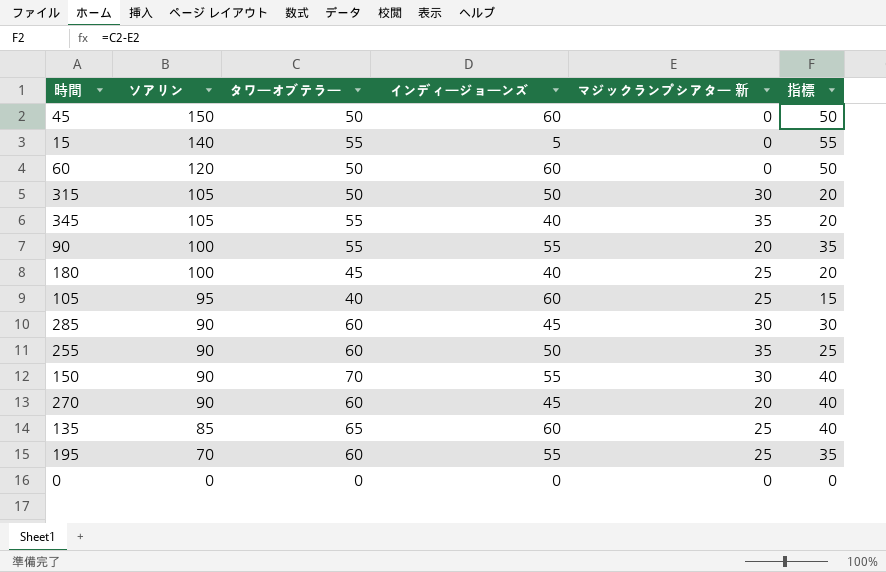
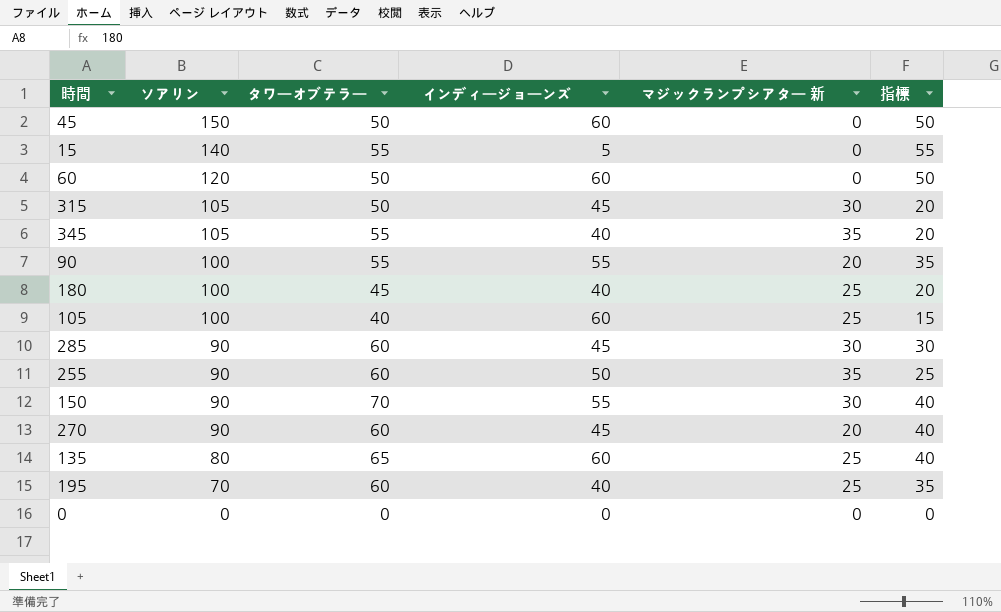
315 | インディージョーンズ: 50 -> 45
105 | ソアリン: 95 -> 100
135 | ソアリン: 85 -> 80
195 | インディージョーンズ: 55 -> 40

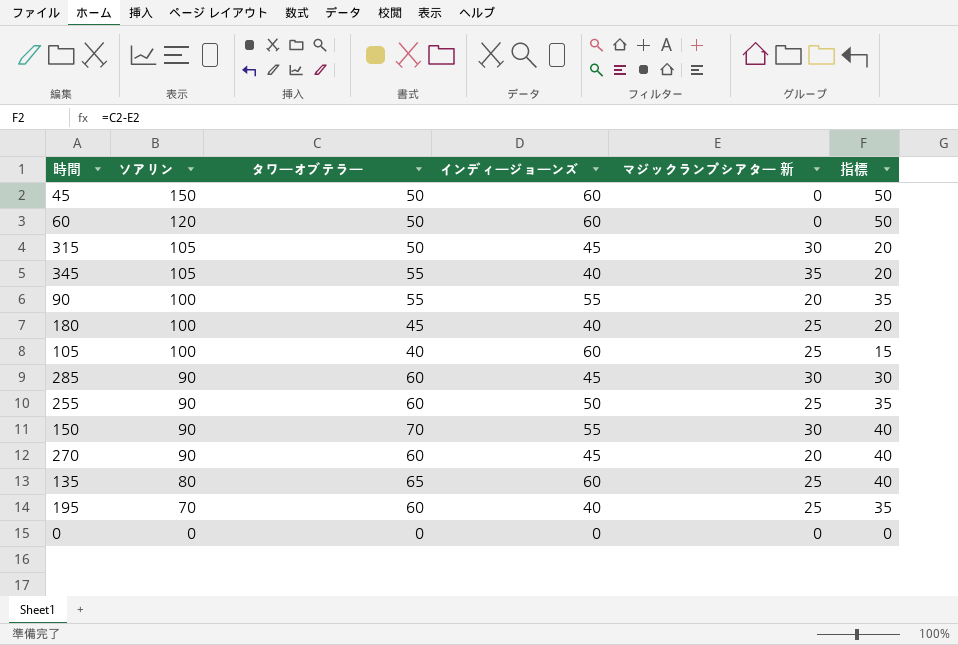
row 15: 140 | 55 | 5 | 0 | 55 -> none
255 | マジックランプシアター 新: 35 -> 25
255 | 指標: 25 -> 35

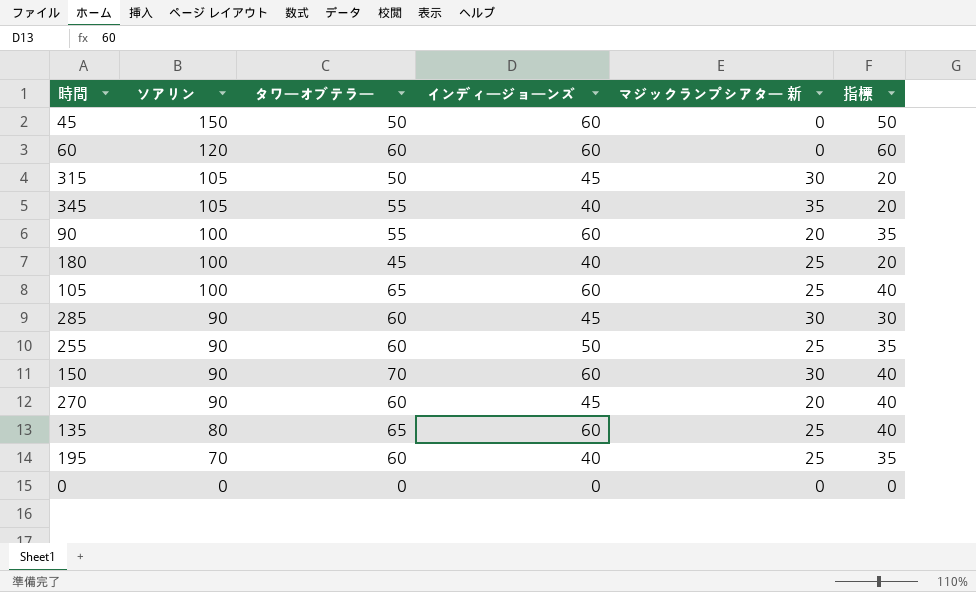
60 | タワーオブテラー: 50 -> 60
60 | 指標: 50 -> 60
90 | インディージョーンズ: 55 -> 60
105 | タワーオブテラー: 40 -> 65
105 | 指標: 15 -> 40
150 | インディージョーンズ: 55 -> 60

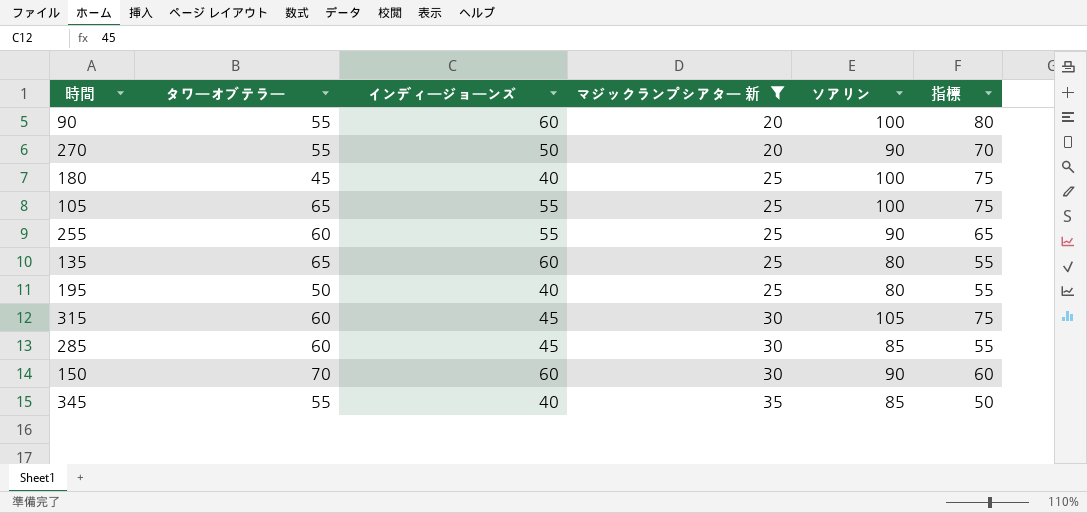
filter: none -> マジックランプシアター 新 != 0
row order: ソアリン descending -> マジックランプシアター 新 ascending
column ソアリン | position: 2 -> 5
column 指標 | formula: [タワーオブテラー] - [マジックランプシアター 新] -> [ソアリン] - [マジックランプシアター 新]
270 | タワーオブテラー: 60 -> 55
270 | インディージョーンズ: 45 -> 50
105 | インディージョーンズ: 60 -> 55
255 | インディージョーンズ: 50 -> 55
195 | タワーオブテラー: 60 -> 50
195 | ソアリン: 70 -> 80
315 | タワーオブテラー: 50 -> 60
285 | ソアリン: 90 -> 85
345 | ソアリン: 105 -> 85

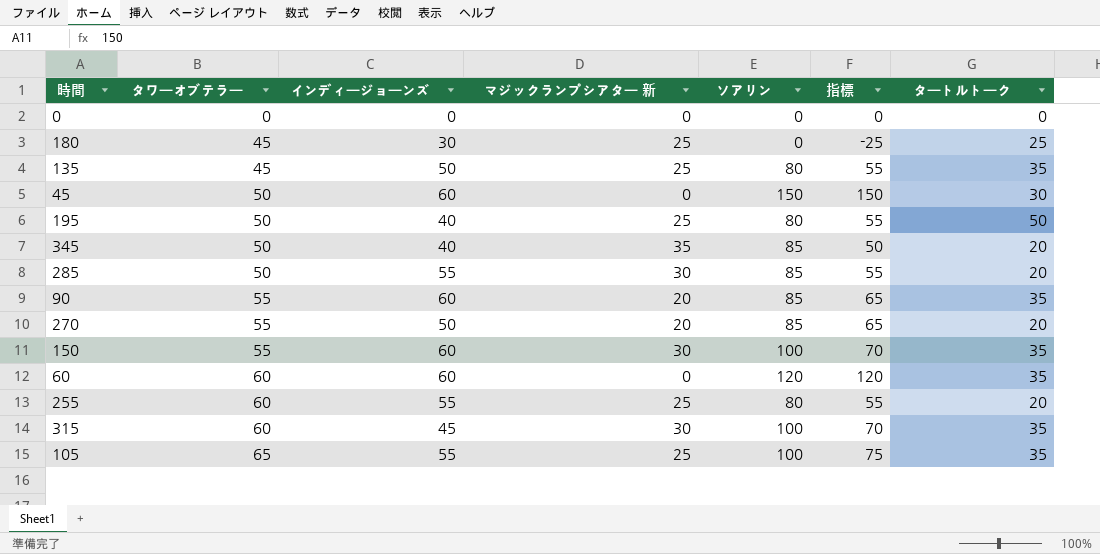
filter: マジックランプシアター 新 != 0 -> none
row order: マジックランプシアター 新 ascending -> タワーオブテラー ascending
column タートルトーク | position: none -> 7
180 | インディージョーンズ: 40 -> 30
180 | ソアリン: 100 -> 0
180 | 指標: 75 -> -25
135 | タワーオブテラー: 65 -> 45
135 | インディージョーンズ: 60 -> 50
345 | タワーオブテラー: 55 -> 50
285 | タワーオブテラー: 60 -> 50
285 | インディージョーンズ: 45 -> 55
90 | ソアリン: 100 -> 85
90 | 指標: 80 -> 65
270 | ソアリン: 90 -> 85
270 | 指標: 70 -> 65
150 | タワーオブテラー: 70 -> 55
150 | ソアリン: 90 -> 100
150 | 指標: 60 -> 70
255 | ソアリン: 90 -> 80
255 | 指標: 65 -> 55
315 | ソアリン: 105 -> 100
315 | 指標: 75 -> 70

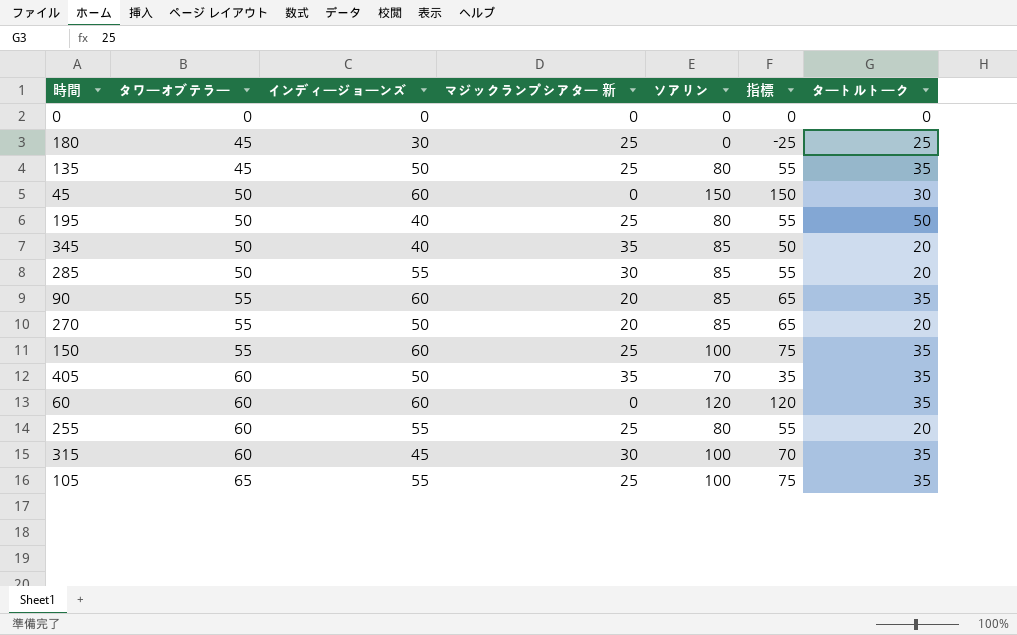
150 | マジックランプシアター 新: 30 -> 25
150 | 指標: 70 -> 75
row 405: none -> 60 | 50 | 35 | 70 | 35 | 35

